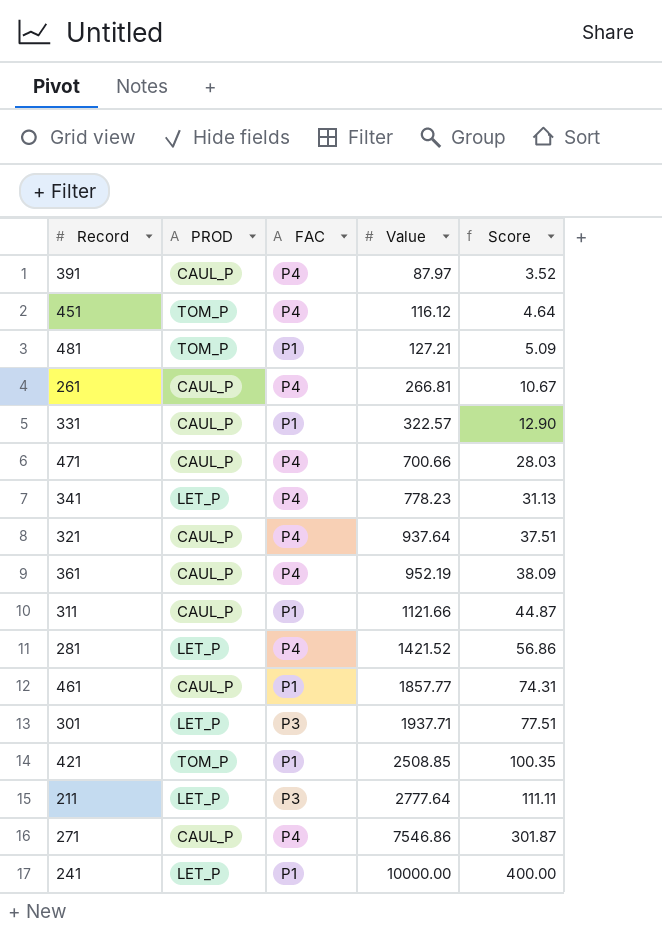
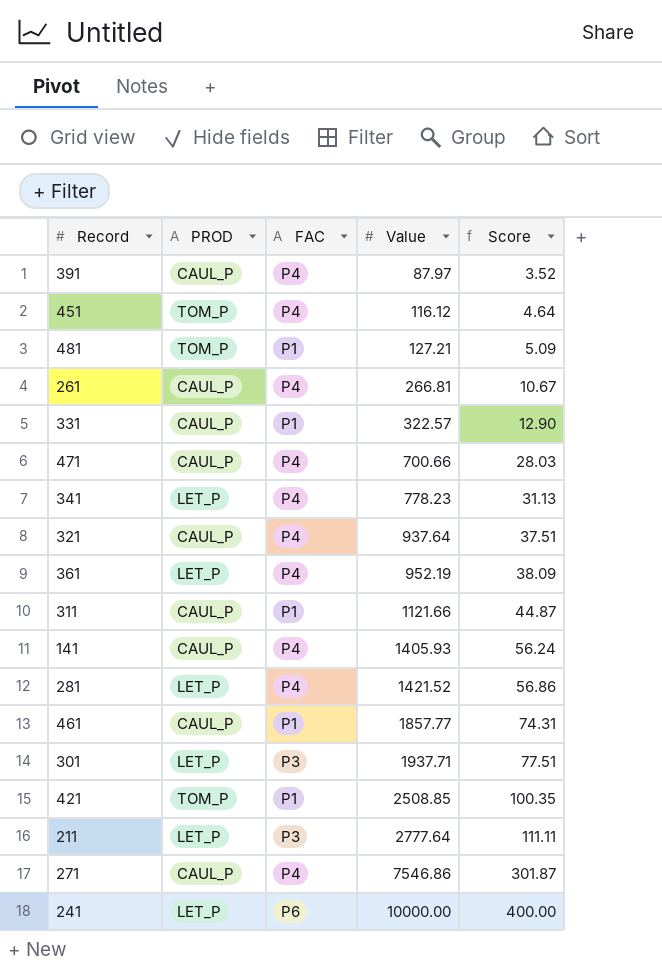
361 | PROD: CAUL_P -> LET_P
row 141: none -> CAUL_P | P4 | 1405.93 | 56.24
241 | FAC: P1 -> P6

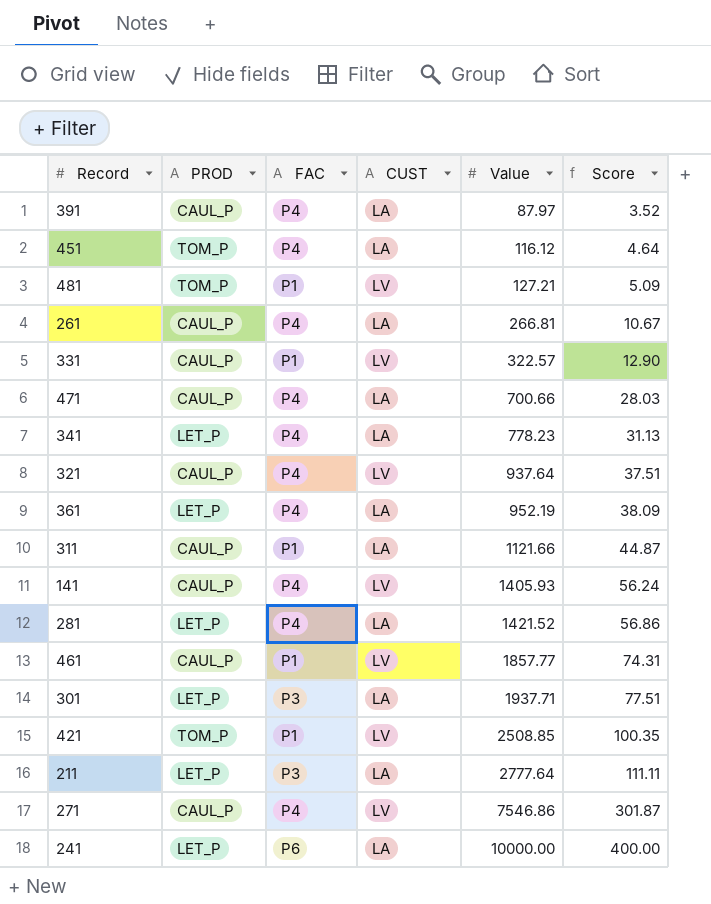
column CUST | position: none -> 4

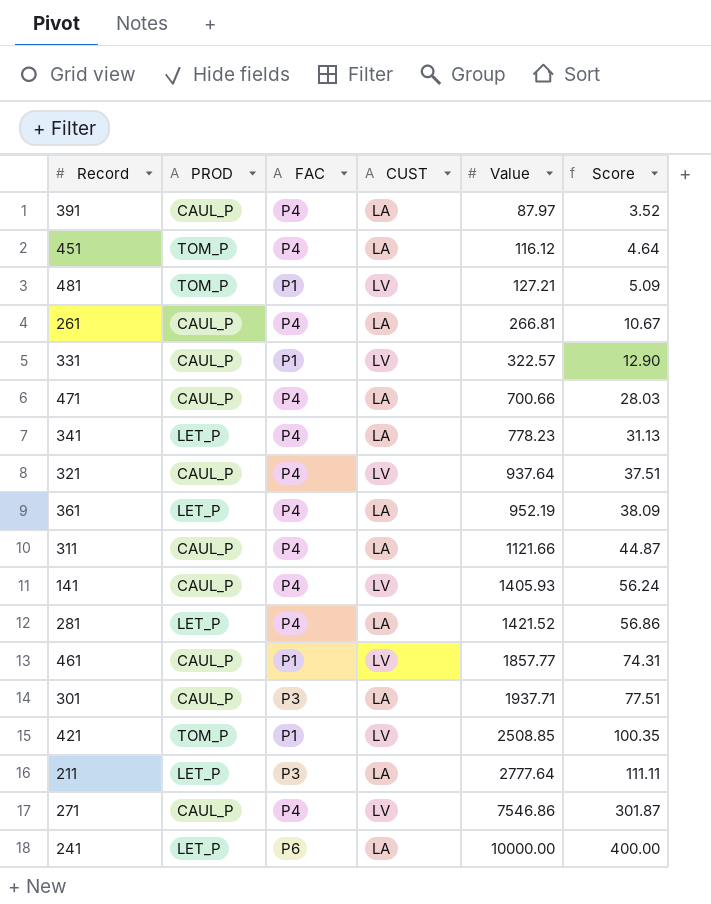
311 | FAC: P1 -> P4
301 | PROD: LET_P -> CAUL_P

